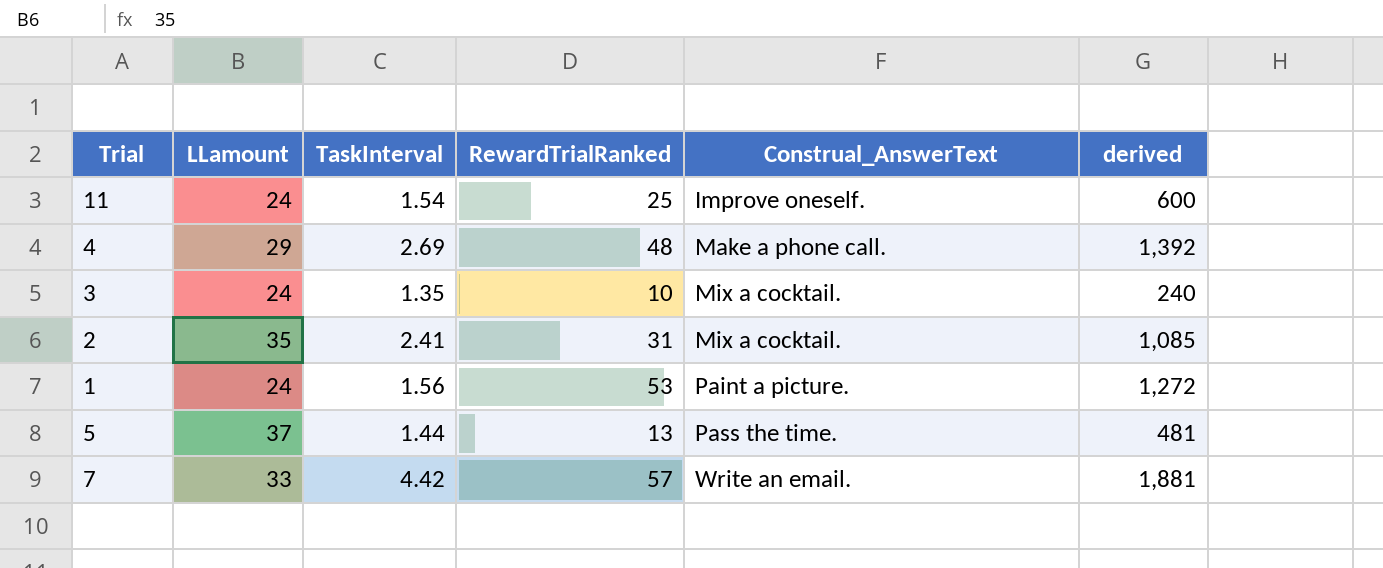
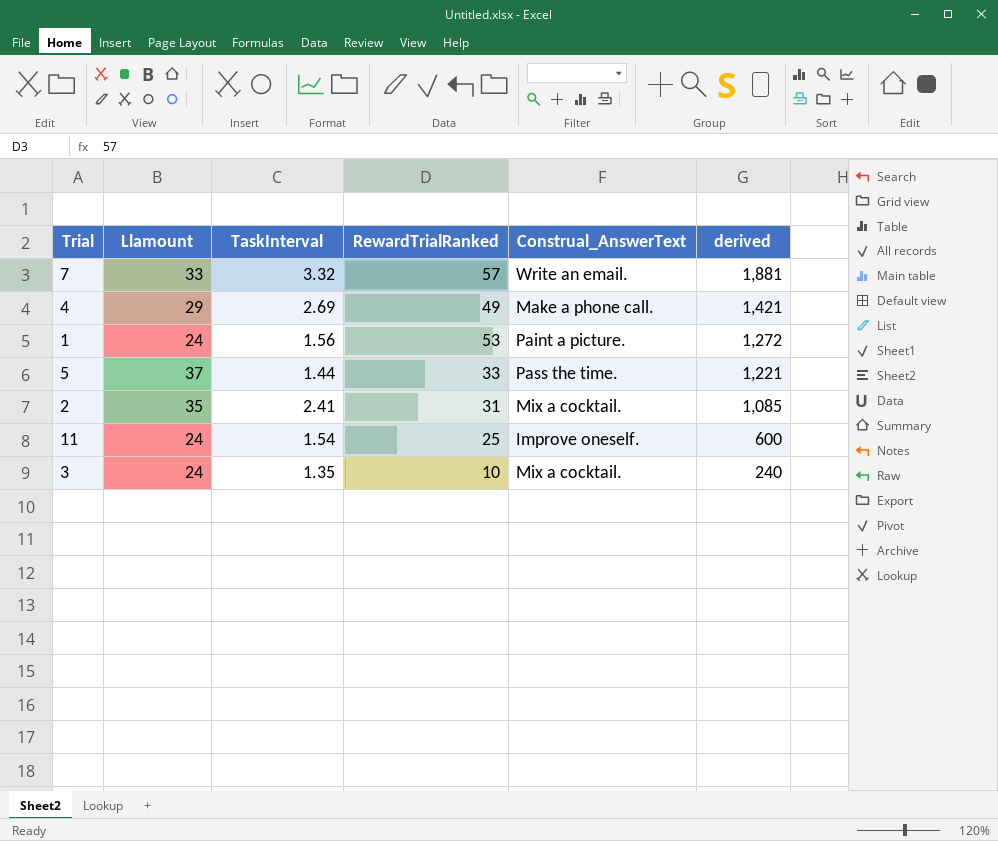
row order: Construal_AnswerText ascending -> derived descending
column name: LLamount -> Llamount
7 | TaskInterval: 4.42 -> 3.32
4 | RewardTrialRanked: 48 -> 49
4 | derived: 1,392 -> 1,421
5 | RewardTrialRanked: 13 -> 33
5 | derived: 481 -> 1,221

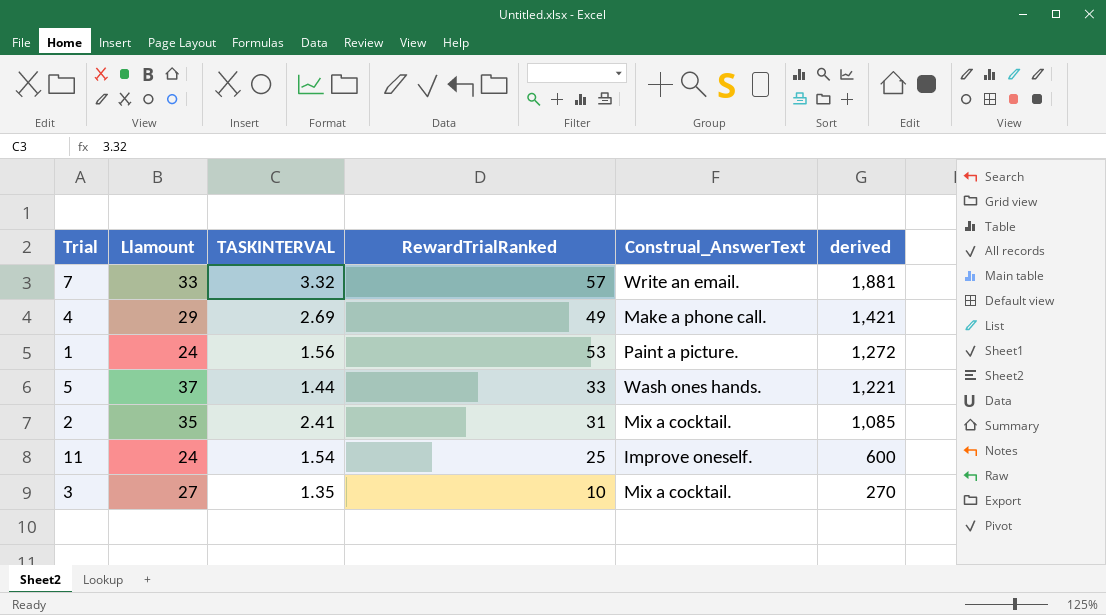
column name: TaskInterval -> TASKINTERVAL
5 | Construal_AnswerText: Pass the time. -> Wash ones hands.
3 | Llamount: 24 -> 27
3 | derived: 240 -> 270

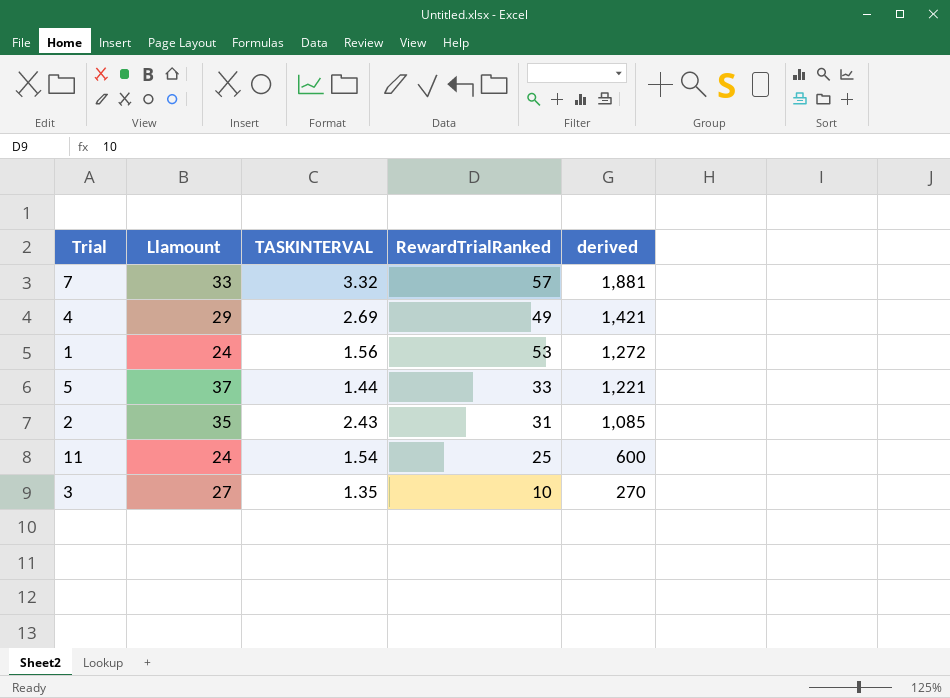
column Construal_AnswerText | position: 5 -> none
2 | TASKINTERVAL: 2.41 -> 2.43

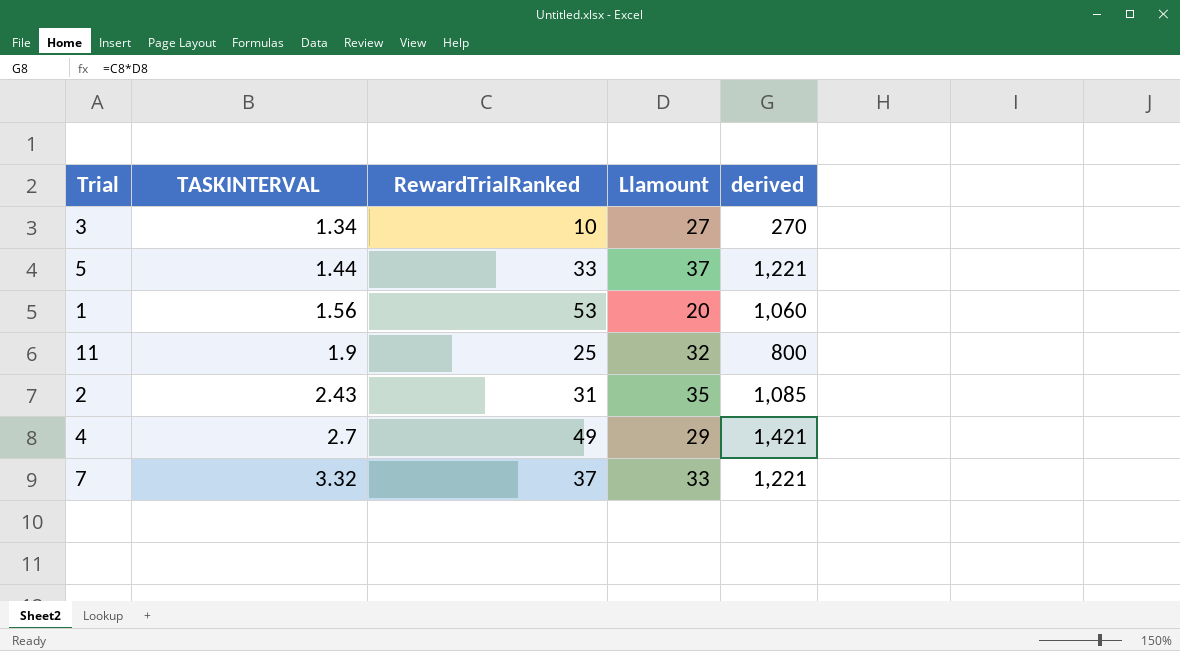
row order: derived descending -> TASKINTERVAL ascending
column Llamount | position: 2 -> 4
3 | TASKINTERVAL: 1.35 -> 1.34
1 | Llamount: 24 -> 20
1 | derived: 1,272 -> 1,060
11 | TASKINTERVAL: 1.54 -> 1.9
11 | Llamount: 24 -> 32
11 | derived: 600 -> 800
4 | TASKINTERVAL: 2.69 -> 2.7
7 | RewardTrialRanked: 57 -> 37
7 | derived: 1,881 -> 1,221

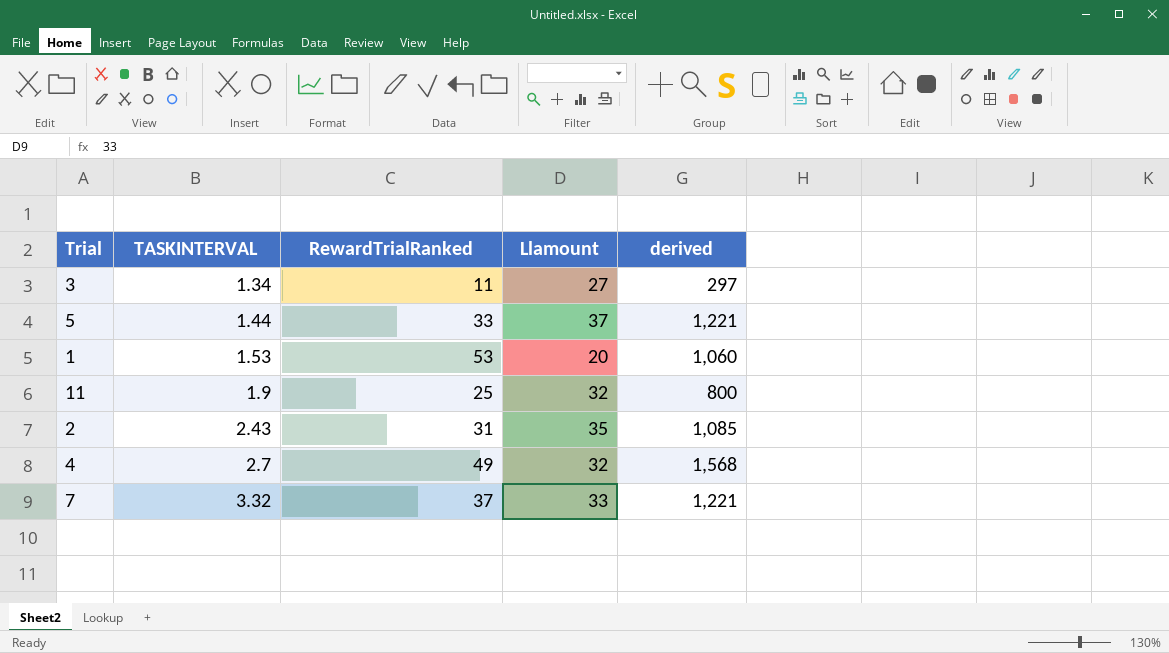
3 | RewardTrialRanked: 10 -> 11
3 | derived: 270 -> 297
1 | TASKINTERVAL: 1.56 -> 1.53
4 | Llamount: 29 -> 32
4 | derived: 1,421 -> 1,568

